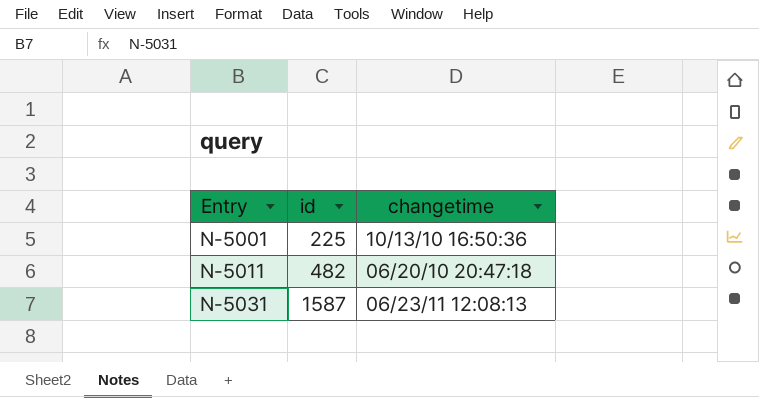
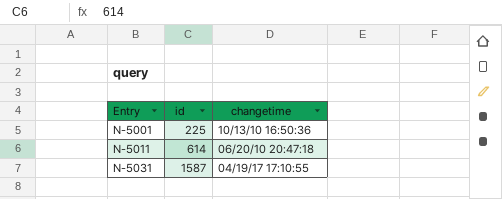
N-5011 | id: 482 -> 614
N-5031 | changetime: 06/23/11 12:08:13 -> 04/19/17 17:10:55

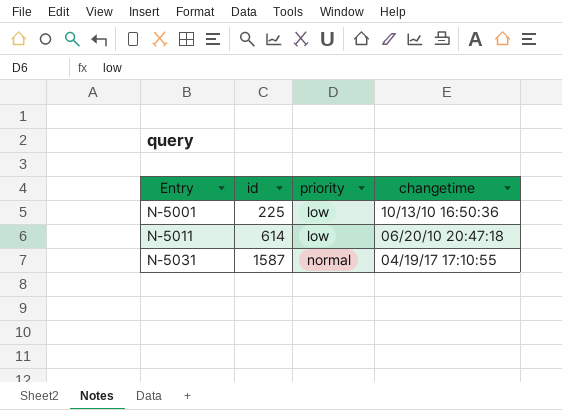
column priority | position: none -> 3

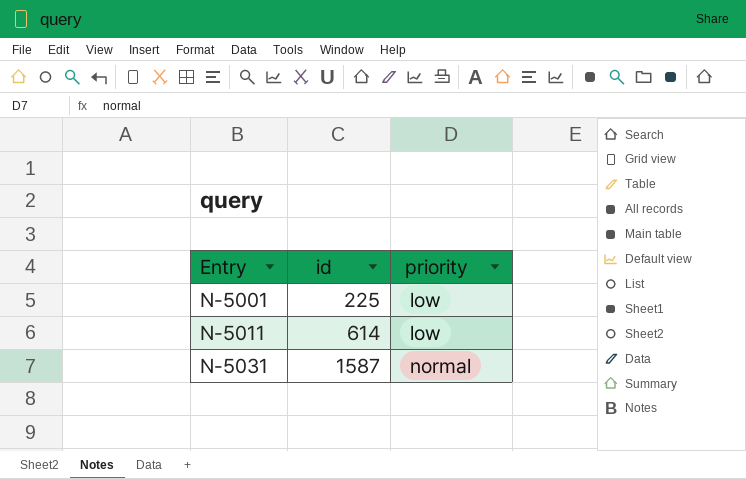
column changetime | position: 4 -> none

